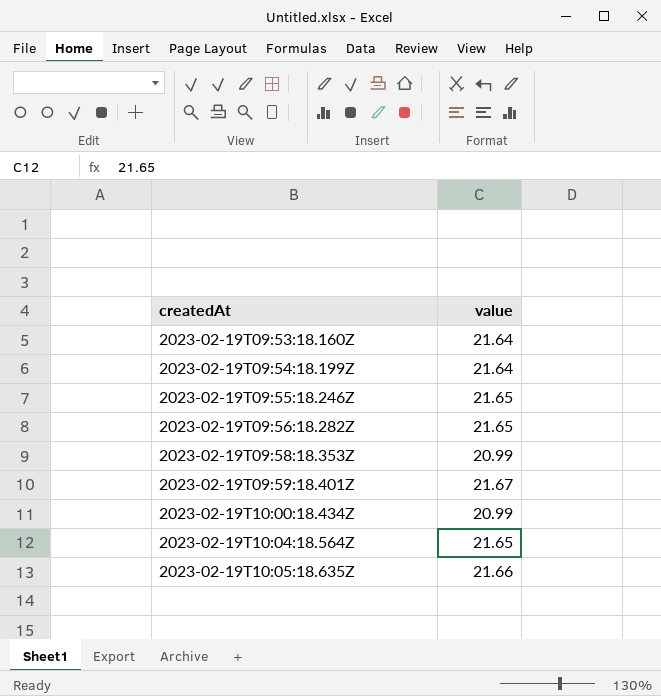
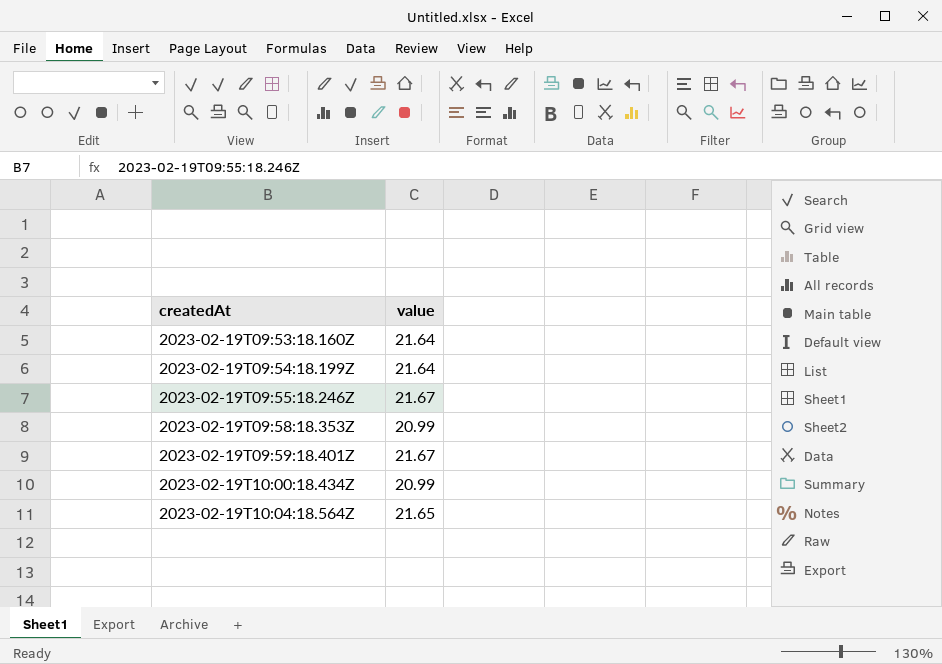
row 2023-02-19T09:56:18.282Z: 21.65 -> none
row 2023-02-19T10:05:18.635Z: 21.66 -> none
2023-02-19T09:55:18.246Z | value: 21.65 -> 21.67

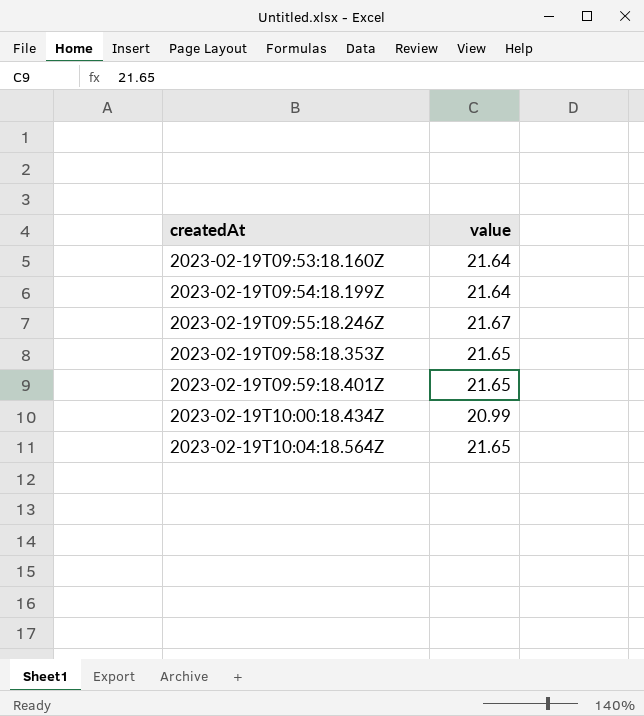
2023-02-19T09:58:18.353Z | value: 20.99 -> 21.65
2023-02-19T09:59:18.401Z | value: 21.67 -> 21.65

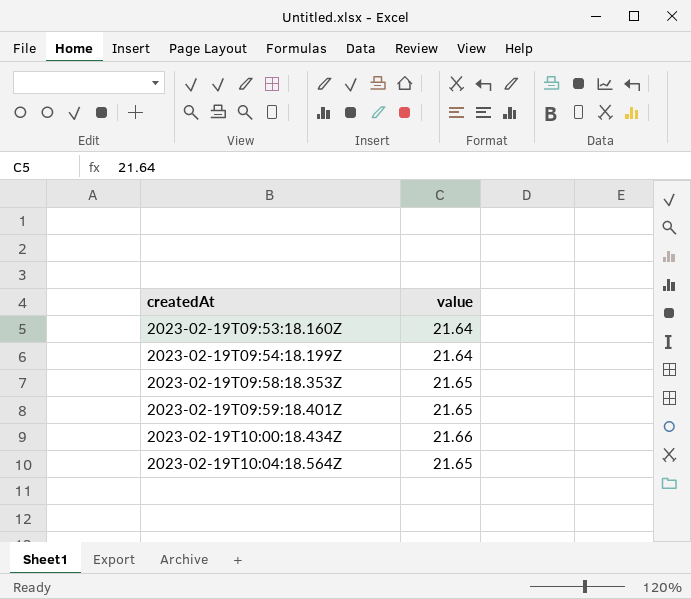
row 2023-02-19T09:55:18.246Z: 21.67 -> none
2023-02-19T10:00:18.434Z | value: 20.99 -> 21.66

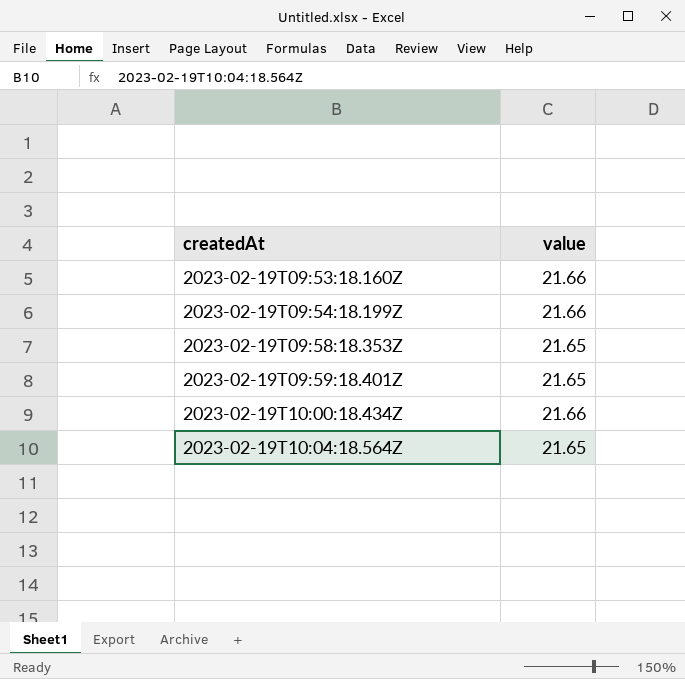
2023-02-19T09:53:18.160Z | value: 21.64 -> 21.66
2023-02-19T09:54:18.199Z | value: 21.64 -> 21.66

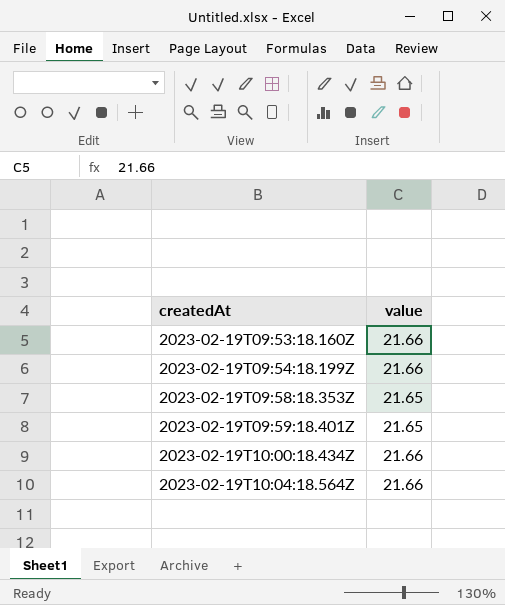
2023-02-19T10:04:18.564Z | value: 21.65 -> 21.66

